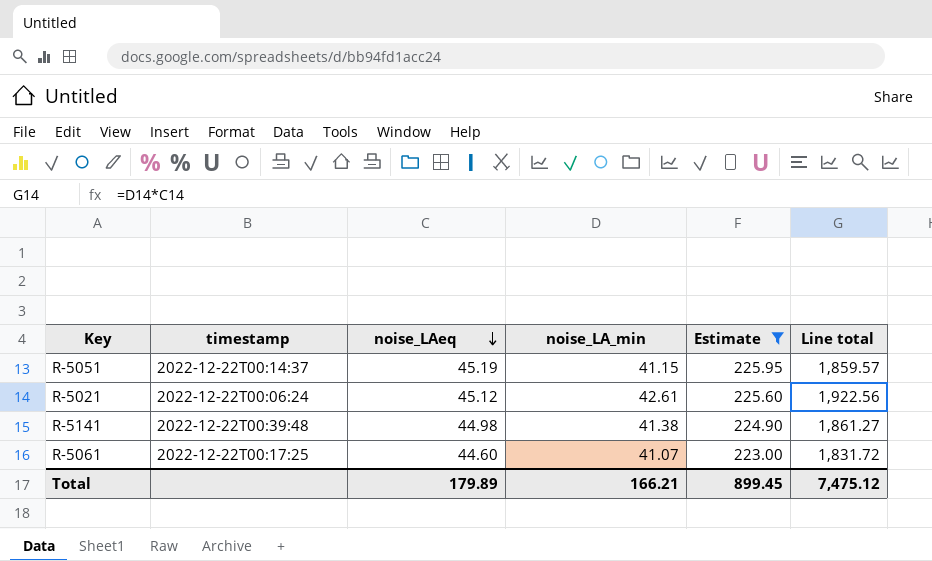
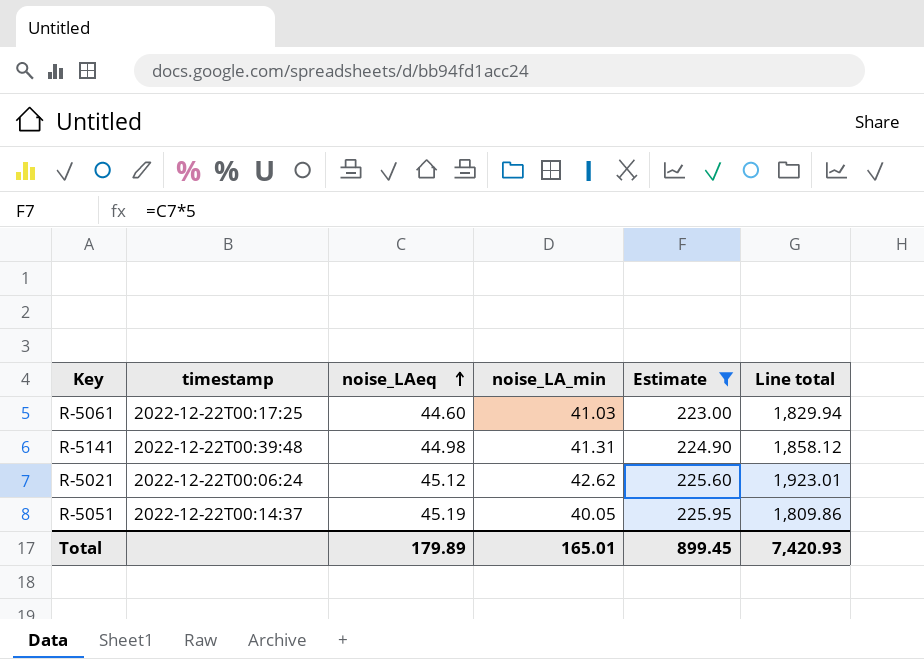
row order: noise_LAeq descending -> noise_LAeq ascending
R-5061 | noise_LA_min: 41.07 -> 41.03
R-5061 | Line total: 1,831.72 -> 1,829.94
R-5141 | noise_LA_min: 41.38 -> 41.31
R-5141 | Line total: 1,861.27 -> 1,858.12
R-5021 | noise_LA_min: 42.61 -> 42.62
R-5021 | Line total: 1,922.56 -> 1,923.01
R-5051 | noise_LA_min: 41.15 -> 40.05
R-5051 | Line total: 1,859.57 -> 1,809.86
Total | noise_LA_min: 166.21 -> 165.01
Total | Line total: 7,475.12 -> 7,420.93

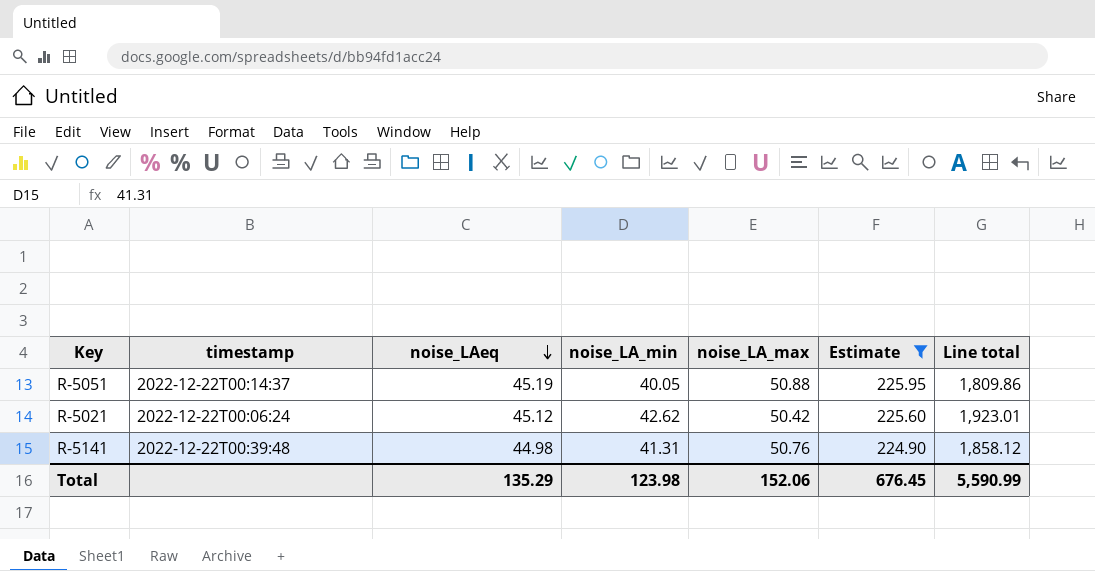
row order: noise_LAeq ascending -> noise_LAeq descending
column noise_LA_max | position: none -> 5
row R-5061: 2022-12-22T00:17:25 | 44.60 | 41.03 | 223.00 | 1,829.94 -> none
Total | noise_LAeq: 179.89 -> 135.29
Total | noise_LA_min: 165.01 -> 123.98
Total | Estimate: 899.45 -> 676.45
Total | Line total: 7,420.93 -> 5,590.99

